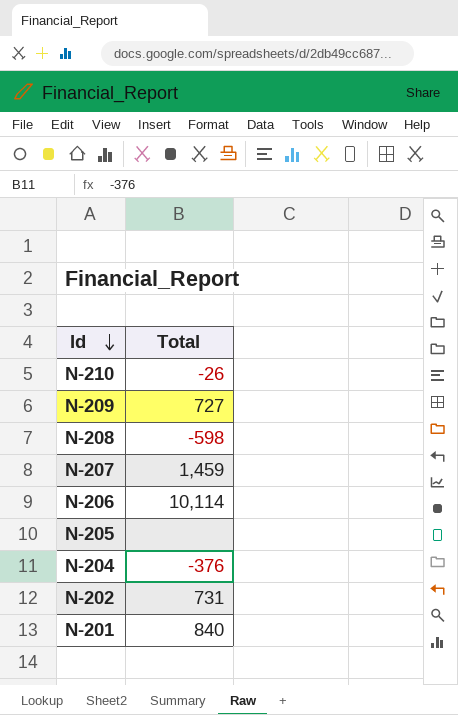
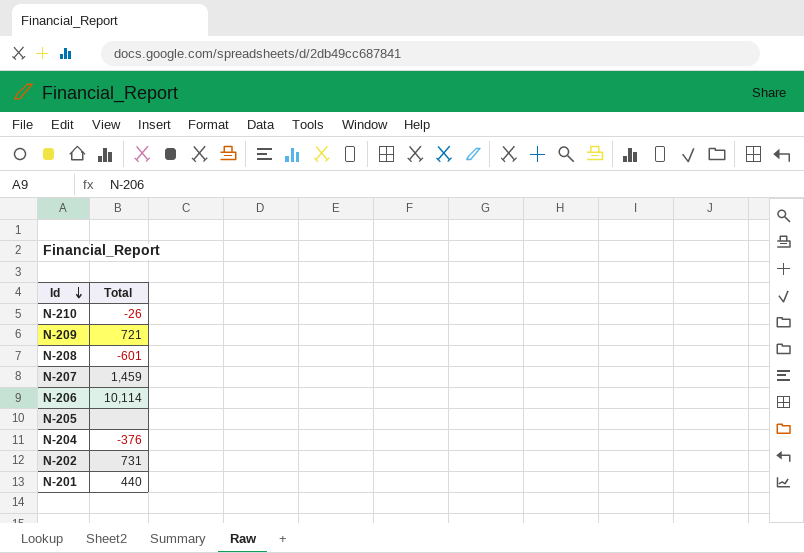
N-209 | Total: 727 -> 721
N-208 | Total: -598 -> -601
N-201 | Total: 840 -> 440

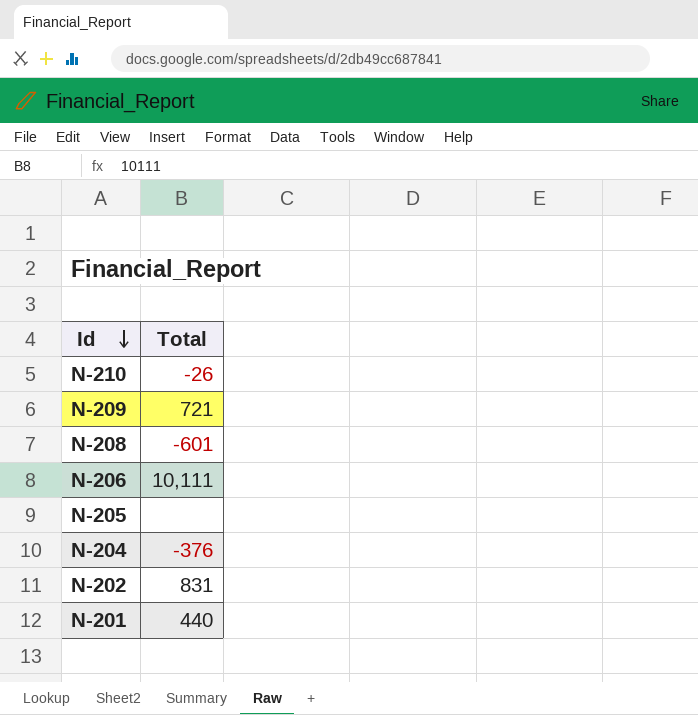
row N-207: 1,459 -> none
N-206 | Total: 10,114 -> 10,111
N-202 | Total: 731 -> 831

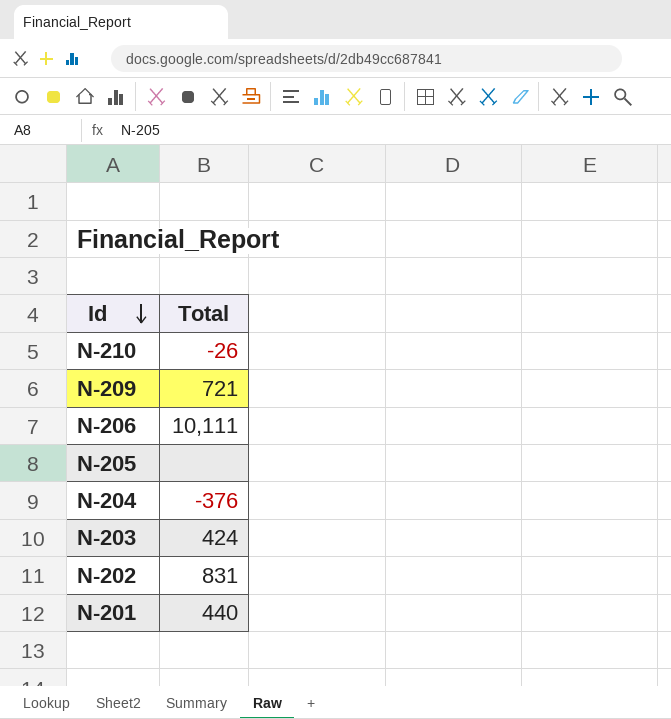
row N-208: -601 -> none
row N-203: none -> 424

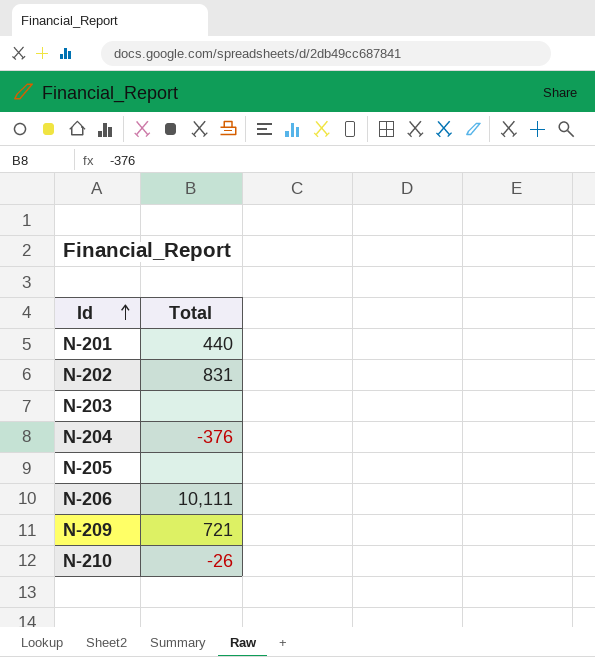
row order: Id descending -> Id ascending
N-203 | Total: 424 -> none

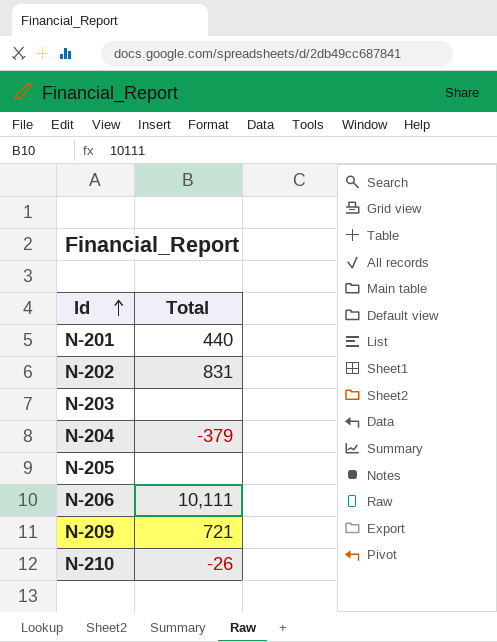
N-204 | Total: -376 -> -379

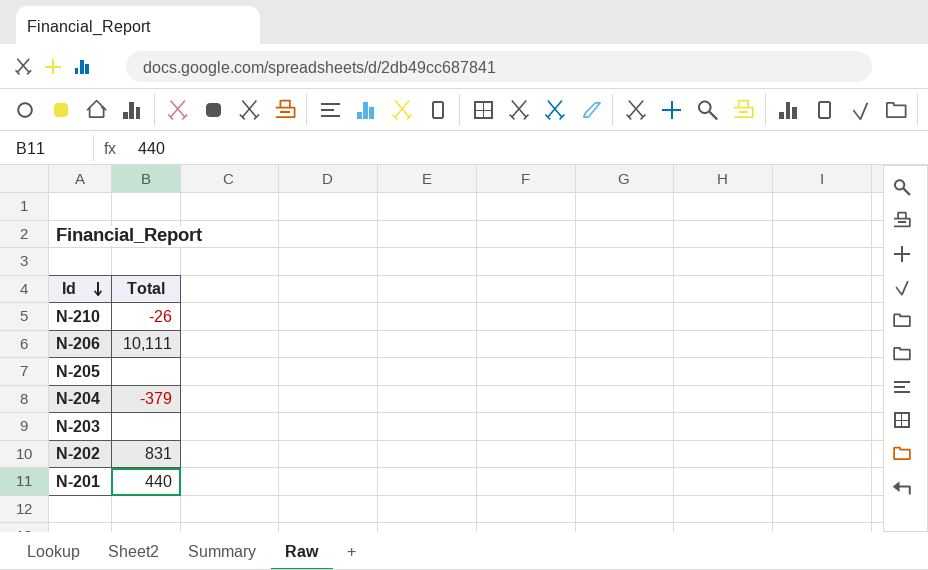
row order: Id ascending -> Id descending
row N-209: 721 -> none

